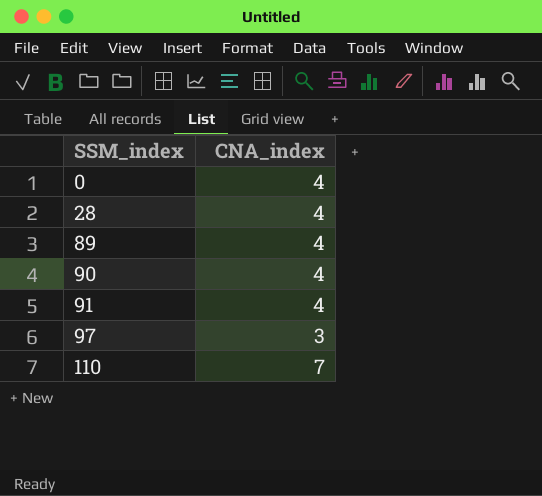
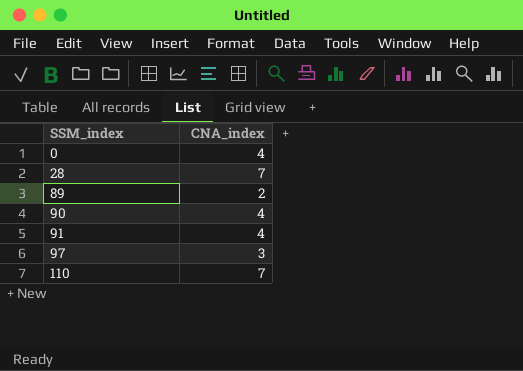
28 | CNA_index: 4 -> 7
89 | CNA_index: 4 -> 2

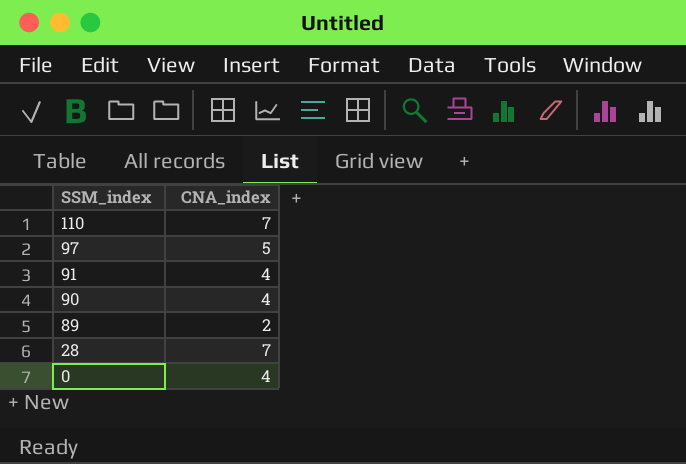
row order: SSM_index ascending -> SSM_index descending
97 | CNA_index: 3 -> 5

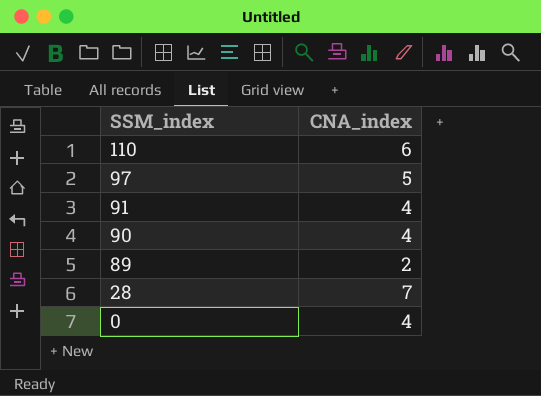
110 | CNA_index: 7 -> 6

